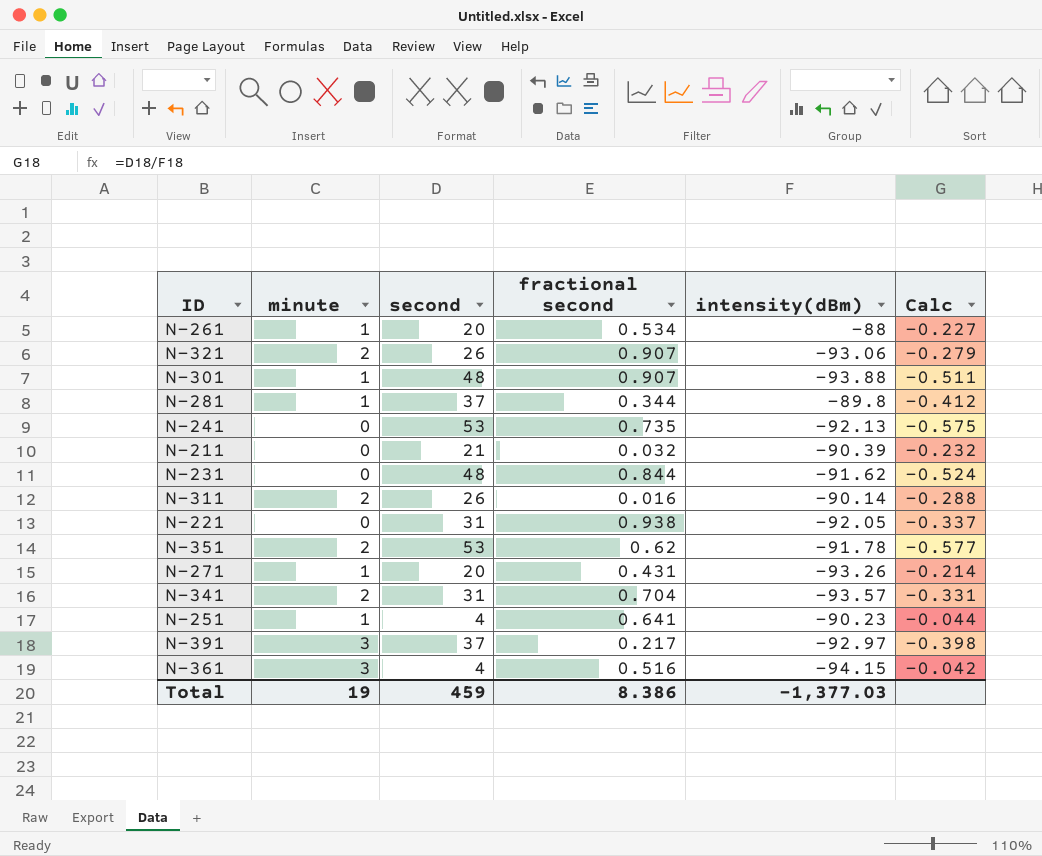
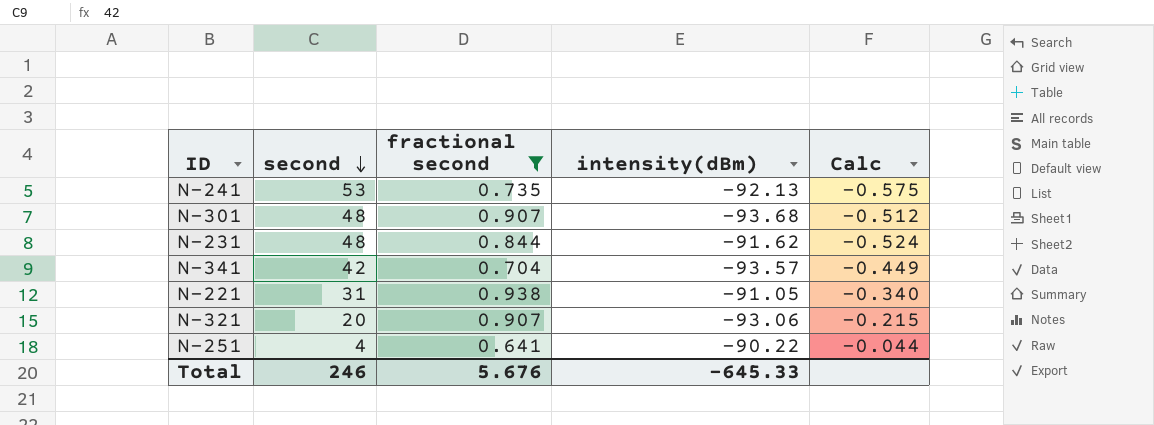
filter: none -> fractional second >= 0.641
row order: none -> second descending
column minute | position: 2 -> none
N-301 | intensity(dBm): -93.88 -> -93.68
N-301 | Calc: -0.511 -> -0.512
N-341 | second: 31 -> 42
N-341 | Calc: -0.331 -> -0.449
N-221 | intensity(dBm): -92.05 -> -91.05
N-221 | Calc: -0.337 -> -0.340
N-321 | second: 26 -> 20
N-321 | Calc: -0.279 -> -0.215
N-251 | intensity(dBm): -90.23 -> -90.22
Total | second: 459 -> 246
Total | fractional second: 8.386 -> 5.676
Total | intensity(dBm): -1,377.03 -> -645.33

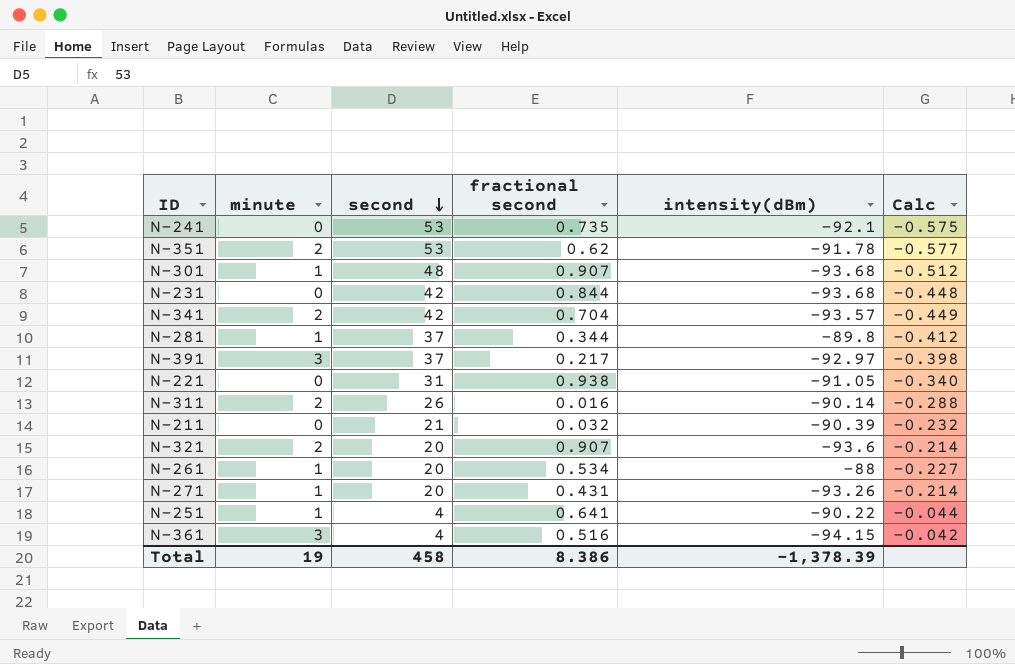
filter: fractional second >= 0.641 -> none
column minute | position: none -> 2
N-241 | intensity(dBm): -92.13 -> -92.1
N-231 | second: 48 -> 42
N-231 | intensity(dBm): -91.62 -> -93.68
N-231 | Calc: -0.524 -> -0.448
N-321 | intensity(dBm): -93.06 -> -93.6
N-321 | Calc: -0.215 -> -0.214
Total | second: 246 -> 458
Total | fractional second: 5.676 -> 8.386
Total | intensity(dBm): -645.33 -> -1,378.39

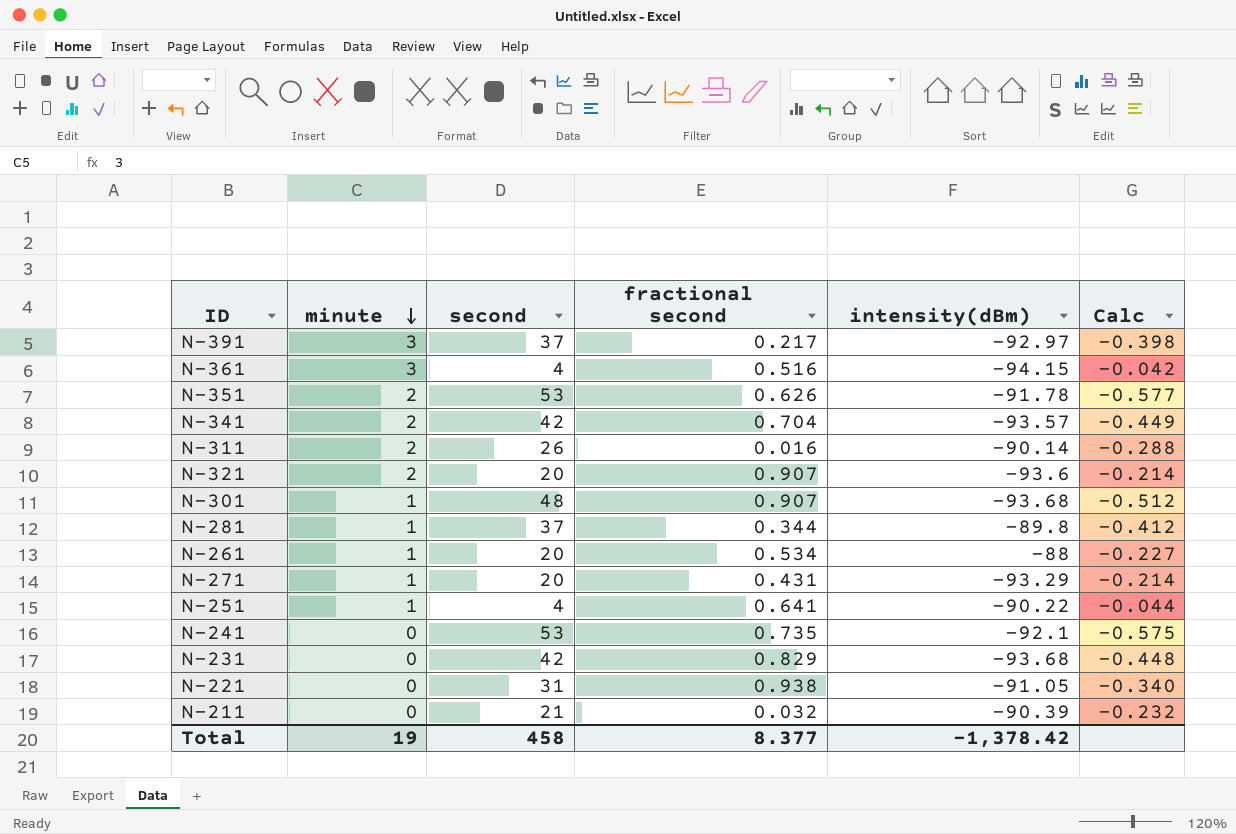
row order: second descending -> minute descending
N-351 | fractional second: 0.62 -> 0.626
N-271 | intensity(dBm): -93.26 -> -93.29
N-231 | fractional second: 0.844 -> 0.829
Total | fractional second: 8.386 -> 8.377
Total | intensity(dBm): -1,378.39 -> -1,378.42

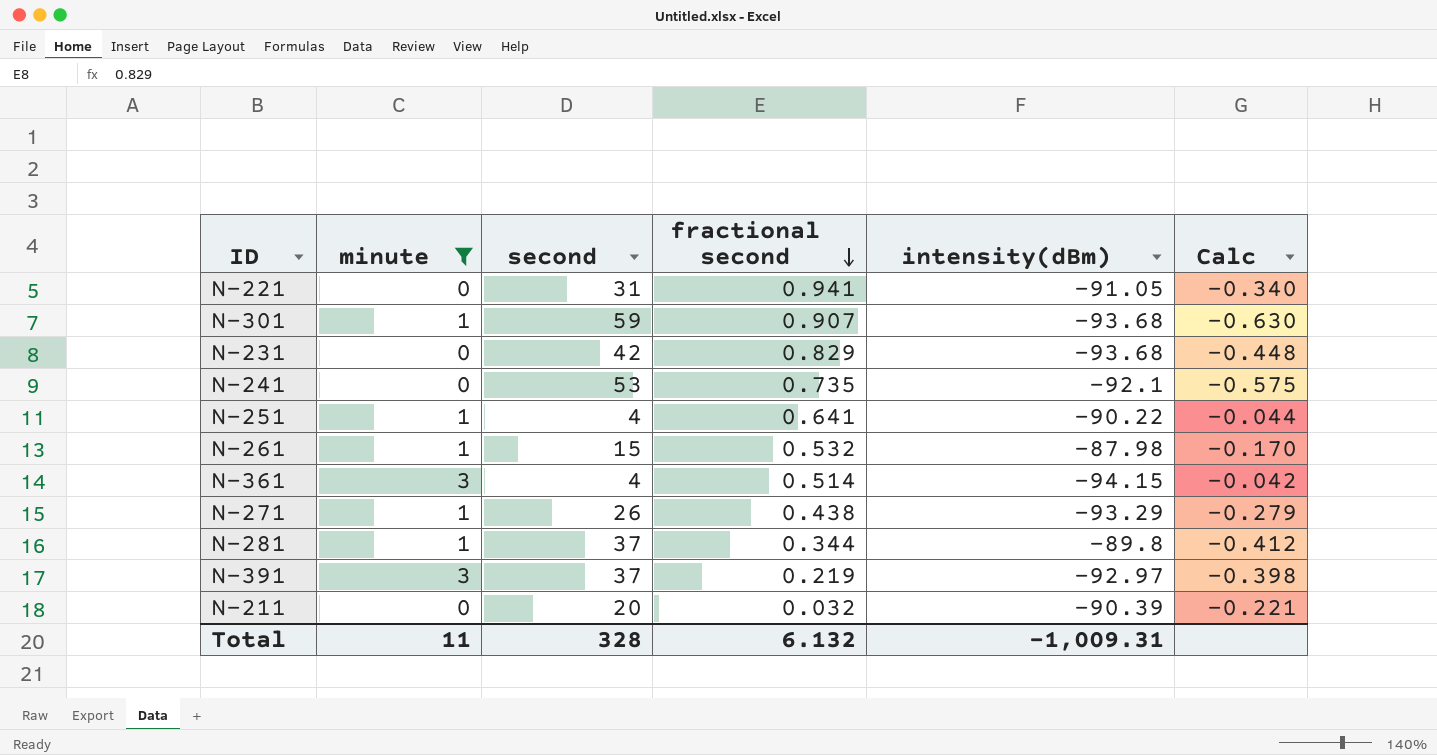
filter: none -> minute != 2
row order: minute descending -> fractional second descending
N-221 | fractional second: 0.938 -> 0.941
N-301 | second: 48 -> 59
N-301 | Calc: -0.512 -> -0.630
N-261 | second: 20 -> 15
N-261 | fractional second: 0.534 -> 0.532
N-261 | intensity(dBm): -88 -> -87.98
N-261 | Calc: -0.227 -> -0.170
N-361 | fractional second: 0.516 -> 0.514
N-271 | second: 20 -> 26
N-271 | fractional second: 0.431 -> 0.438
N-271 | Calc: -0.214 -> -0.279
N-391 | fractional second: 0.217 -> 0.219
N-211 | second: 21 -> 20
N-211 | Calc: -0.232 -> -0.221
Total | minute: 19 -> 11
Total | second: 458 -> 328
Total | fractional second: 8.377 -> 6.132
Total | intensity(dBm): -1,378.42 -> -1,009.31

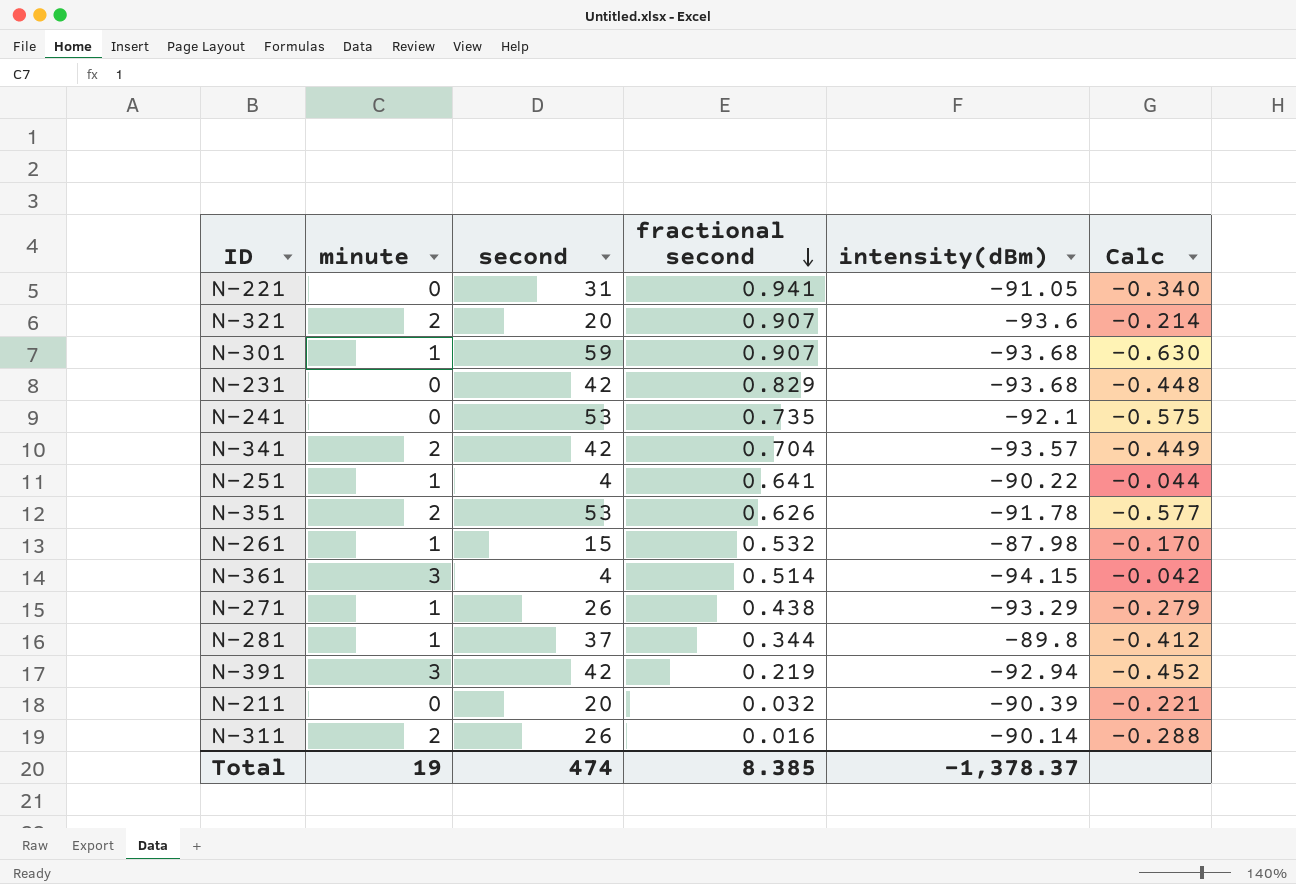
filter: minute != 2 -> none
N-391 | second: 37 -> 42
N-391 | intensity(dBm): -92.97 -> -92.94
N-391 | Calc: -0.398 -> -0.452
Total | minute: 11 -> 19
Total | second: 328 -> 474
Total | fractional second: 6.132 -> 8.385
Total | intensity(dBm): -1,009.31 -> -1,378.37

